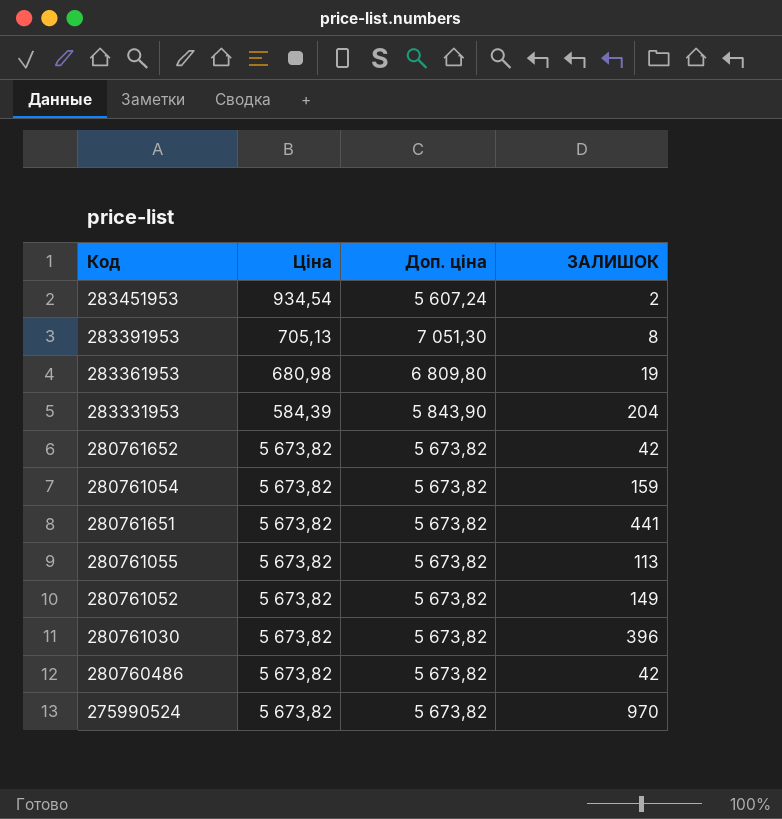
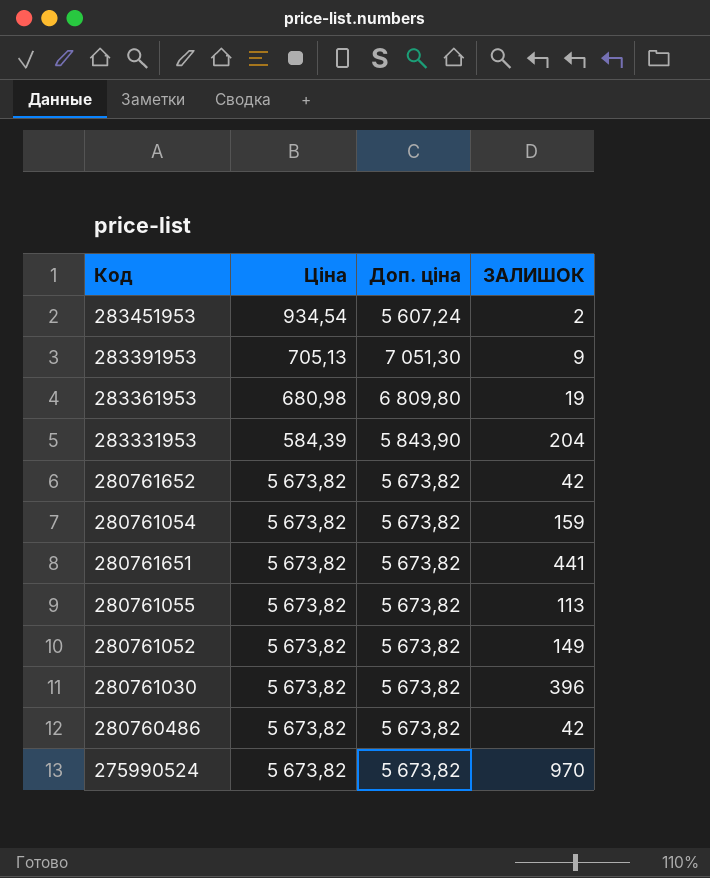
283391953 | ЗАЛИШОК: 8 -> 9

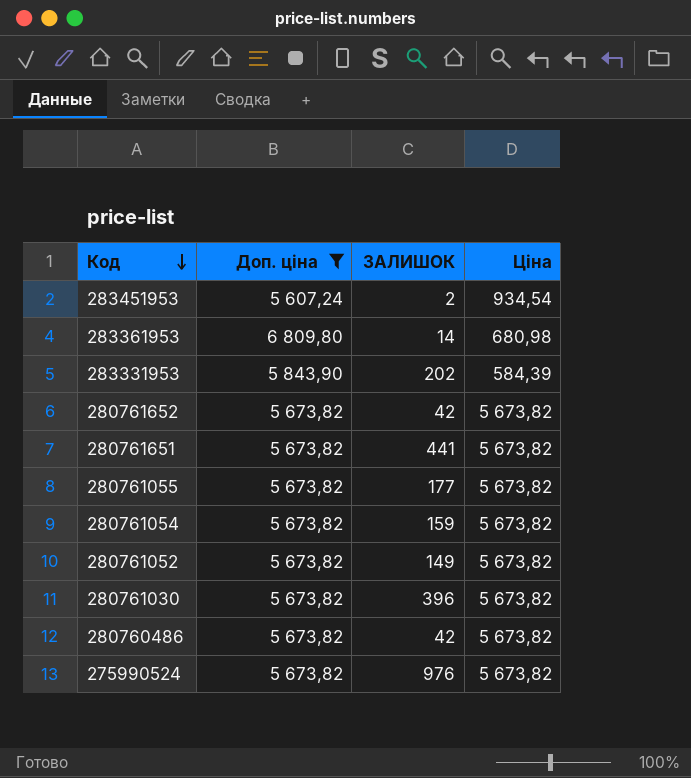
filter: none -> Доп. ціна != 7 051,30
row order: none -> Код descending
column Ціна | position: 2 -> 4
283361953 | ЗАЛИШОК: 19 -> 14
283331953 | ЗАЛИШОК: 204 -> 202
280761055 | ЗАЛИШОК: 113 -> 177
275990524 | ЗАЛИШОК: 970 -> 976

